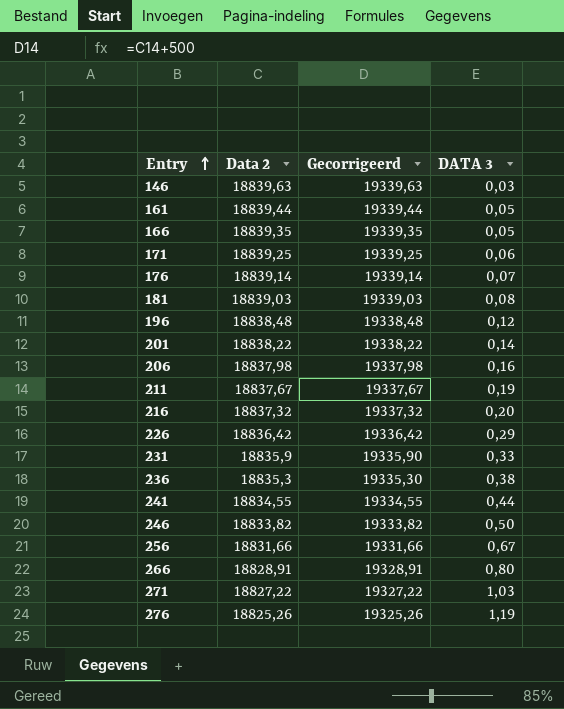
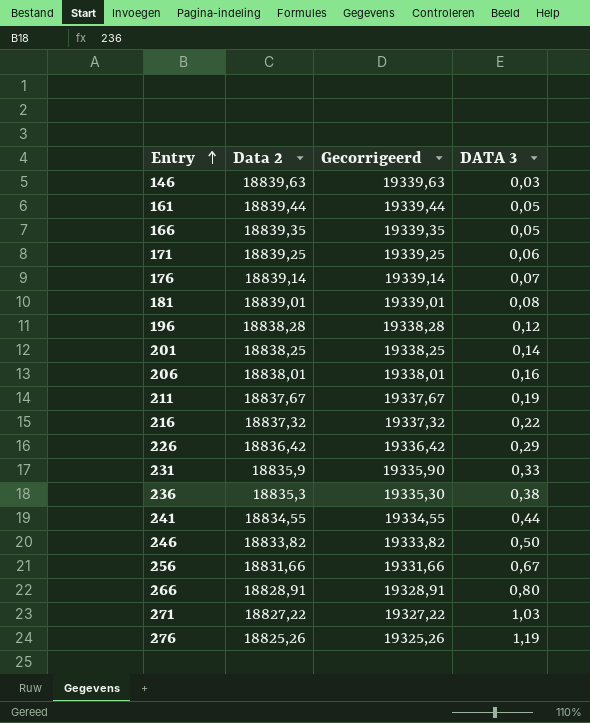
181 | Data 2: 18839,03 -> 18839,01
181 | Gecorrigeerd: 19339,03 -> 19339,01
196 | Data 2: 18838,48 -> 18838,28
196 | Gecorrigeerd: 19338,48 -> 19338,28
201 | Data 2: 18838,22 -> 18838,25
201 | Gecorrigeerd: 19338,22 -> 19338,25
206 | Data 2: 18837,98 -> 18838,01
206 | Gecorrigeerd: 19337,98 -> 19338,01
216 | DATA 3: 0,20 -> 0,22

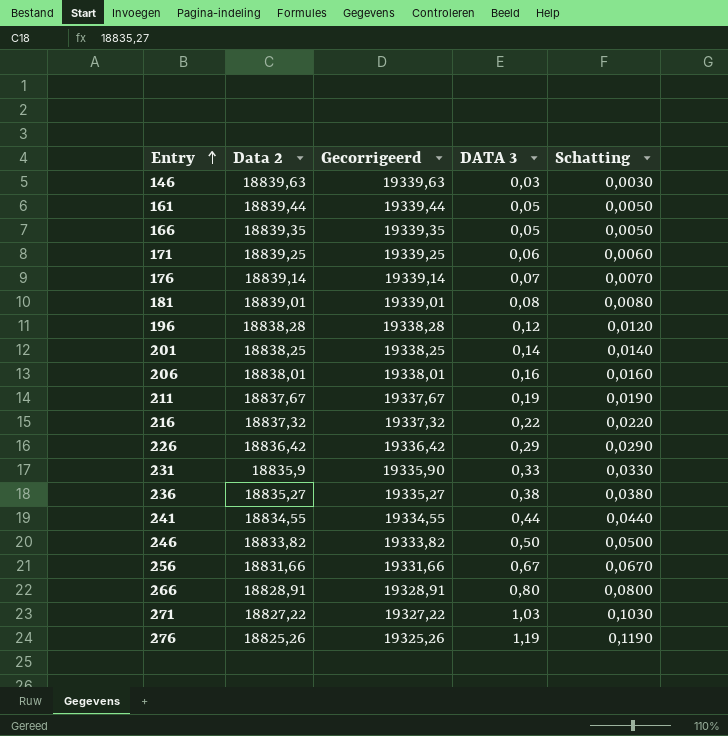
column Schatting | formula: none -> [DATA 3] * 0,1
236 | Data 2: 18835,3 -> 18835,27
236 | Gecorrigeerd: 19335,30 -> 19335,27

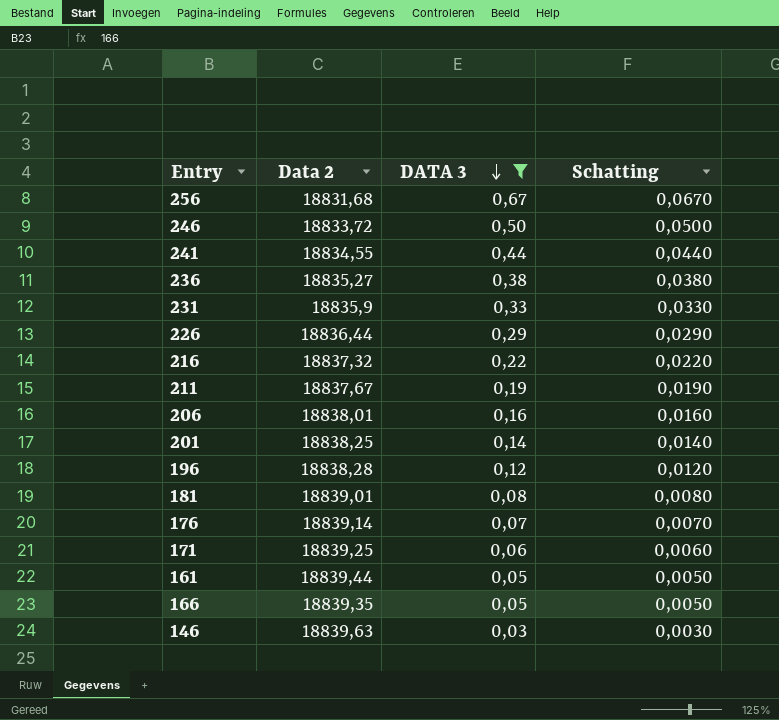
filter: none -> DATA 3 <= 0,67
row order: Entry ascending -> DATA 3 descending
column Gecorrigeerd | formula: [Data 2] + 500 -> none
256 | Data 2: 18831,66 -> 18831,68
246 | Data 2: 18833,82 -> 18833,72
226 | Data 2: 18836,42 -> 18836,44

